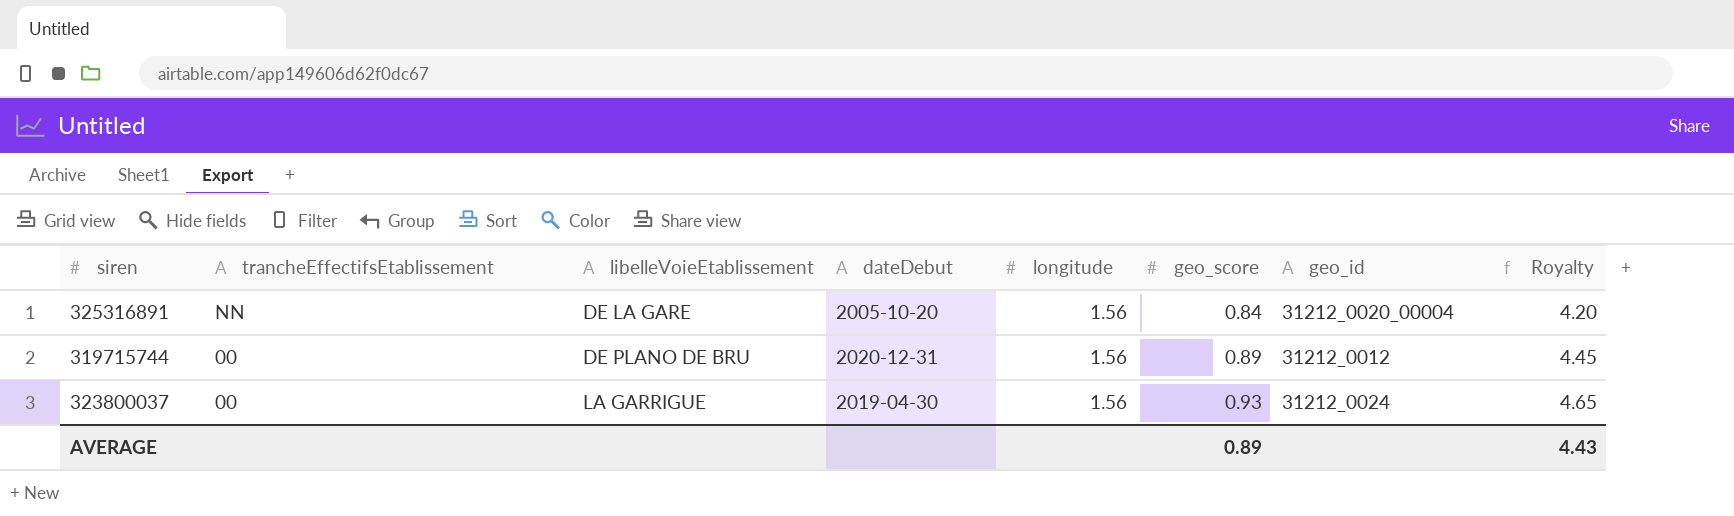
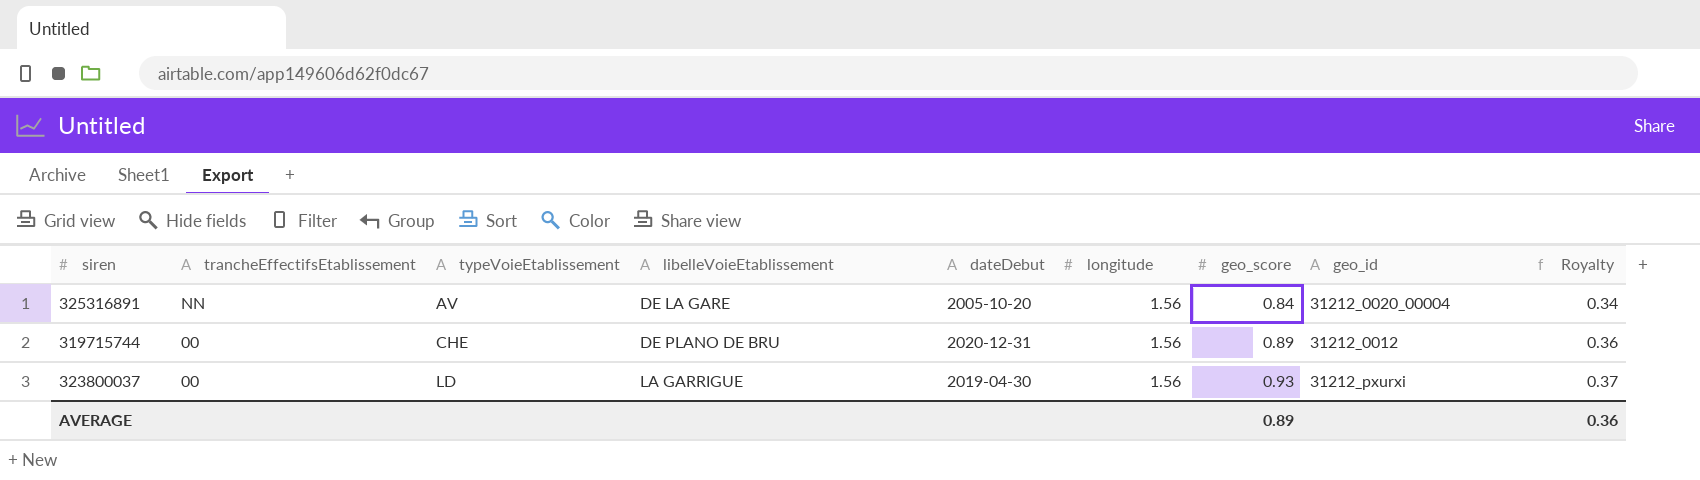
column typeVoieEtablissement | position: none -> 3
column Royalty | formula: [geo_score] * 5 -> [geo_score] * 0.4
323800037 | geo_id: 31212_0024 -> 31212_pxurxi
AVERAGE | Royalty: 4.43 -> 0.36

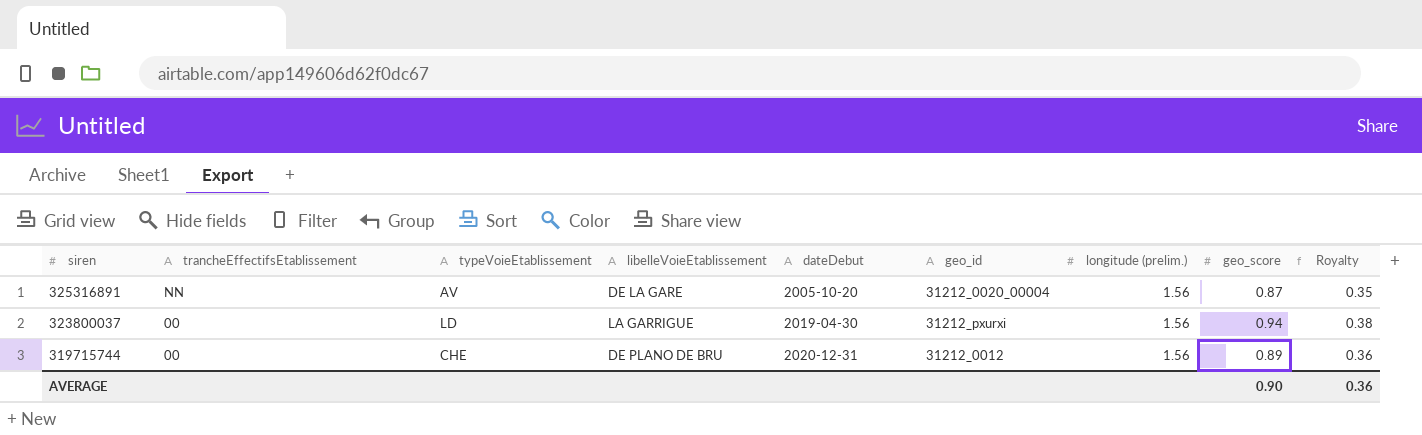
row order: trancheEffectifsEtablissement descending -> siren descending
column geo_id | position: 8 -> 6
column name: longitude -> longitude (prelim.)
325316891 | geo_score: 0.84 -> 0.87
325316891 | Royalty: 0.34 -> 0.35
323800037 | geo_score: 0.93 -> 0.94
323800037 | Royalty: 0.37 -> 0.38
AVERAGE | geo_score: 0.89 -> 0.90

